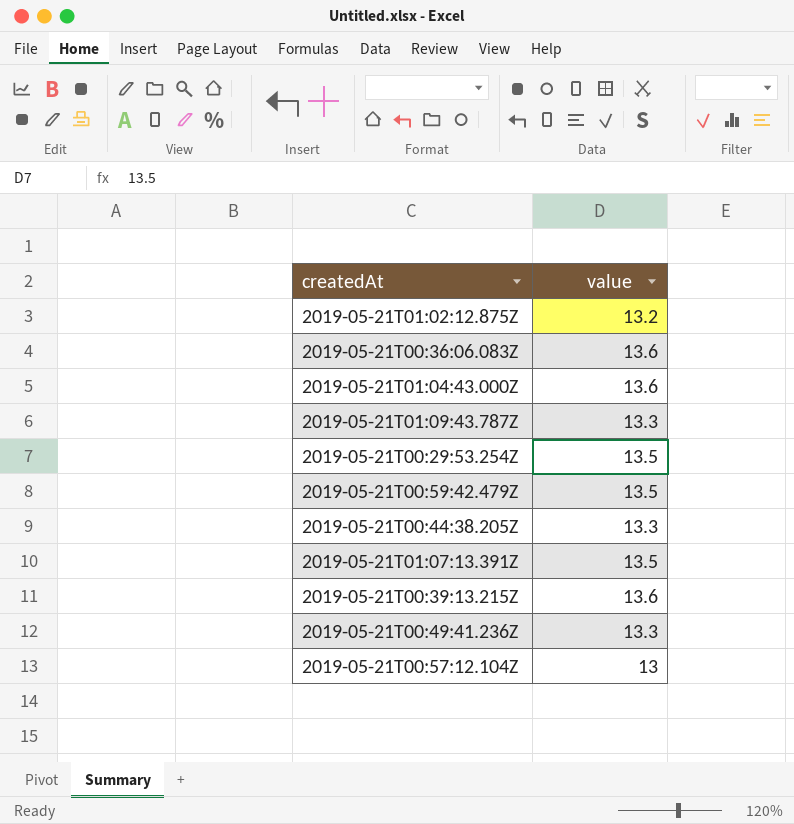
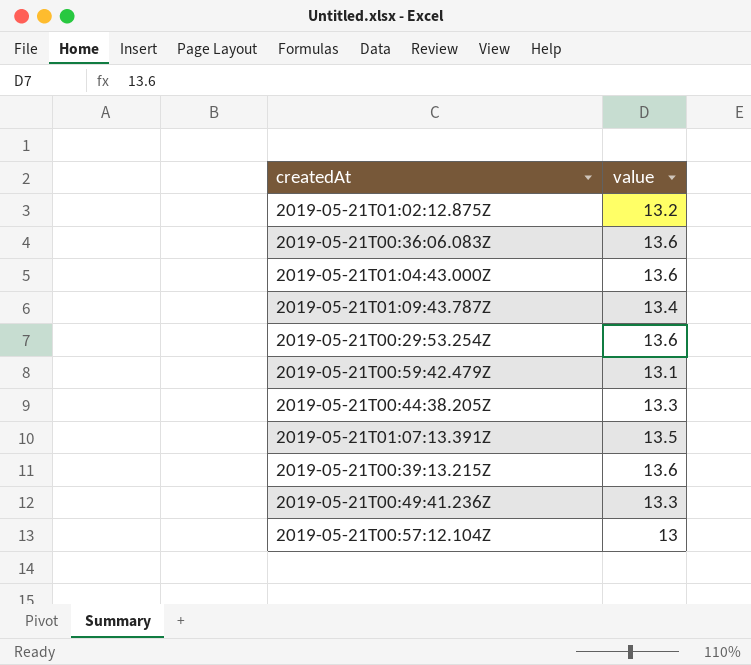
2019-05-21T01:09:43.787Z | value: 13.3 -> 13.4
2019-05-21T00:29:53.254Z | value: 13.5 -> 13.6
2019-05-21T00:59:42.479Z | value: 13.5 -> 13.1

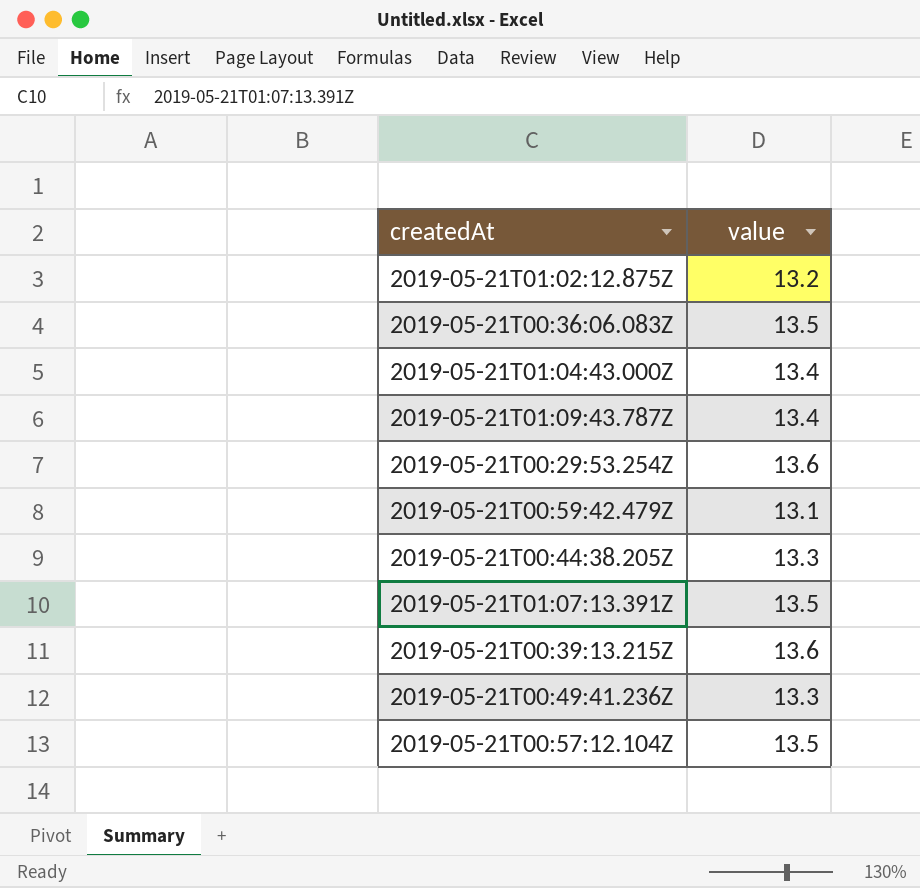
2019-05-21T00:36:06.083Z | value: 13.6 -> 13.5
2019-05-21T01:04:43.000Z | value: 13.6 -> 13.4
2019-05-21T00:57:12.104Z | value: 13 -> 13.5

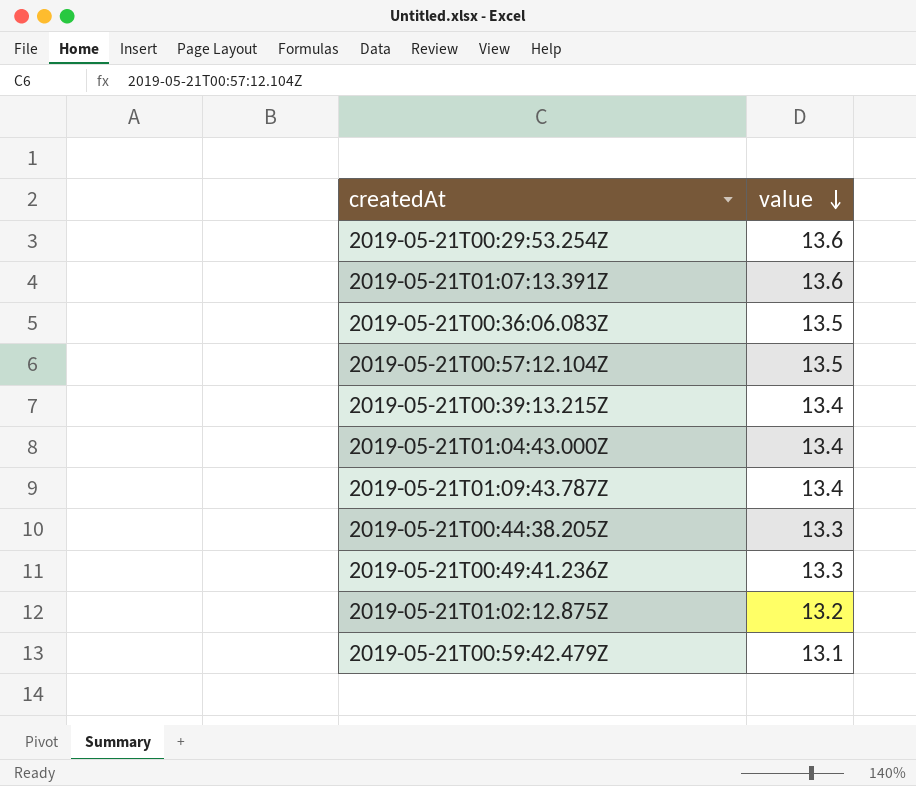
row order: none -> value descending
2019-05-21T01:07:13.391Z | value: 13.5 -> 13.6
2019-05-21T00:39:13.215Z | value: 13.6 -> 13.4

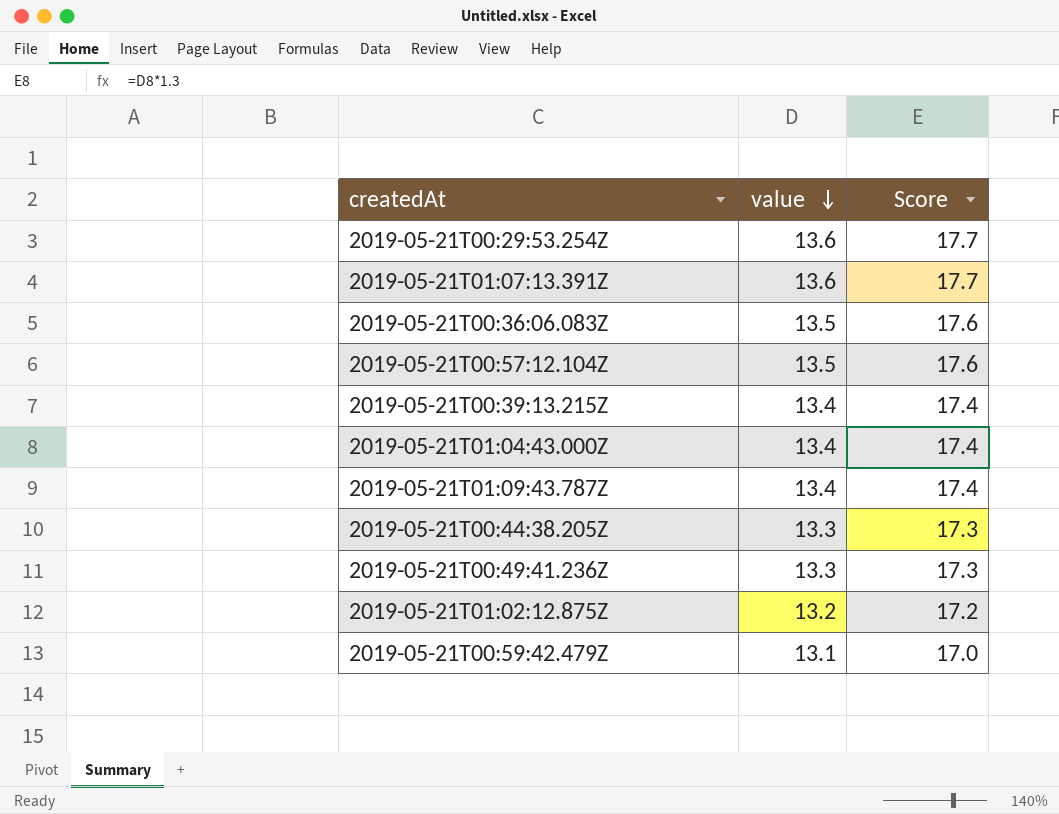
column Score | formula: none -> [value] * 1.3

